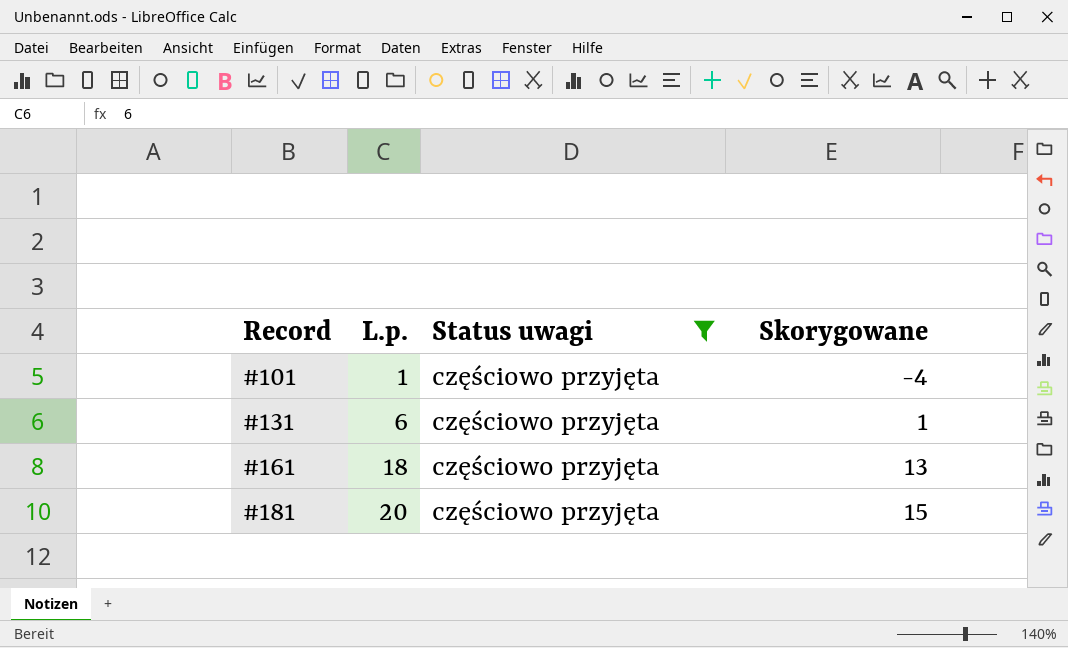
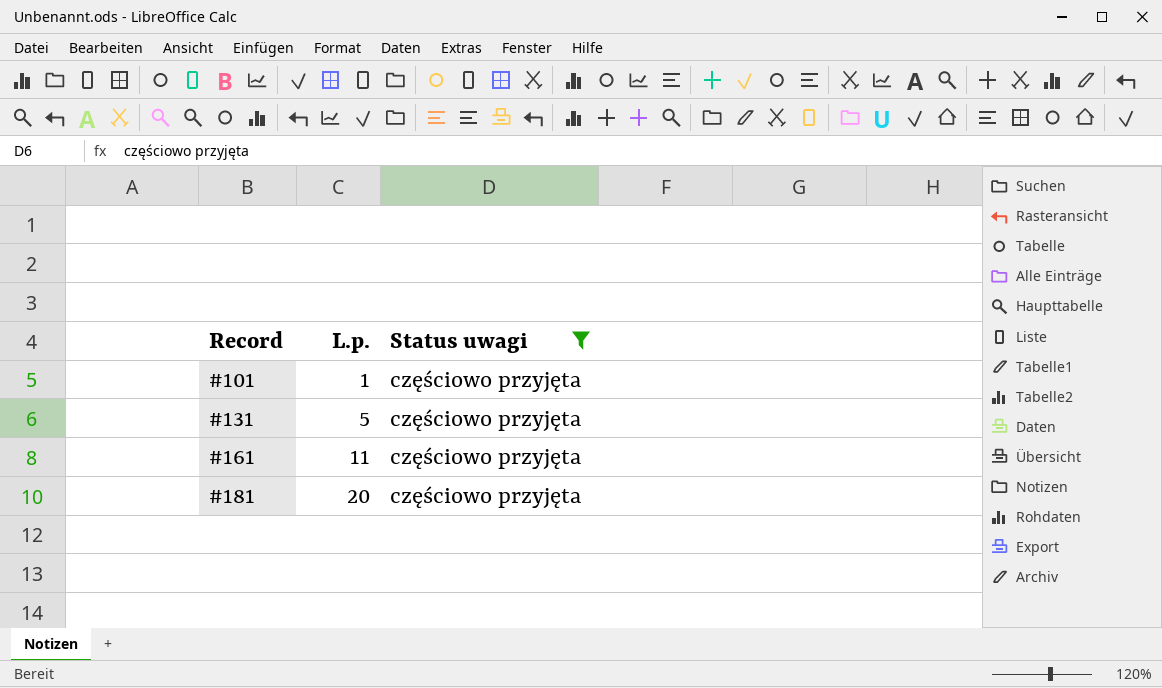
column Skorygowane | formula: [L.p.] - 5 -> none
#131 | L.p.: 6 -> 5
#161 | L.p.: 18 -> 11

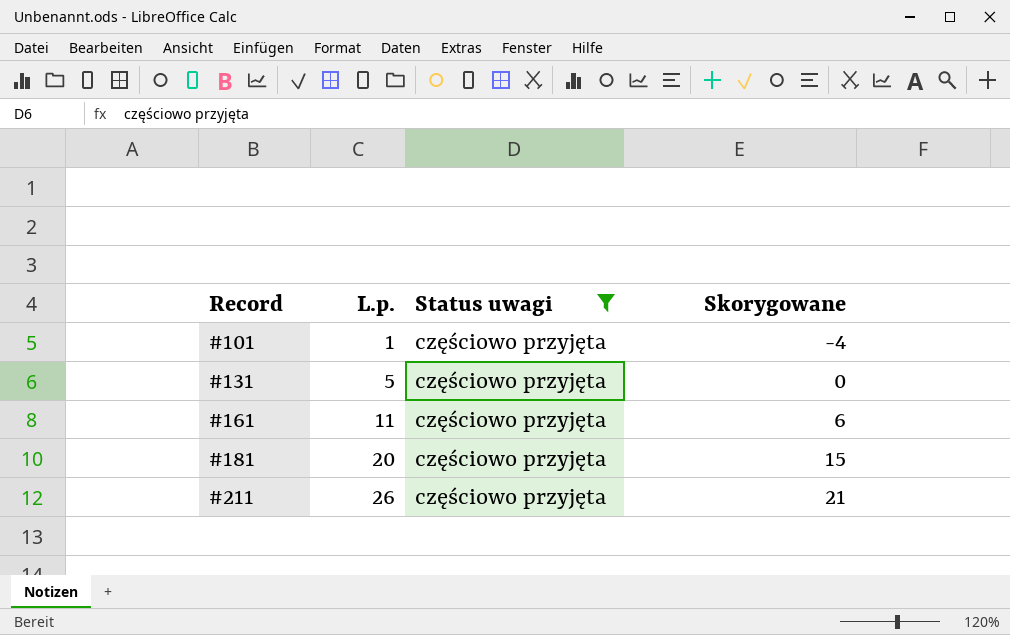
column Skorygowane | formula: none -> [L.p.] - 5
row #211: none -> 26 | częściowo przyjęta | 21

